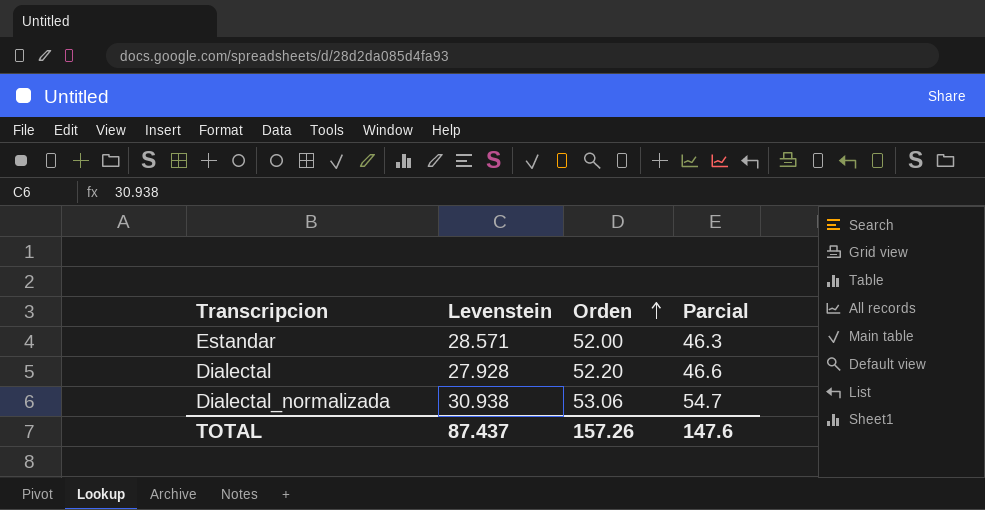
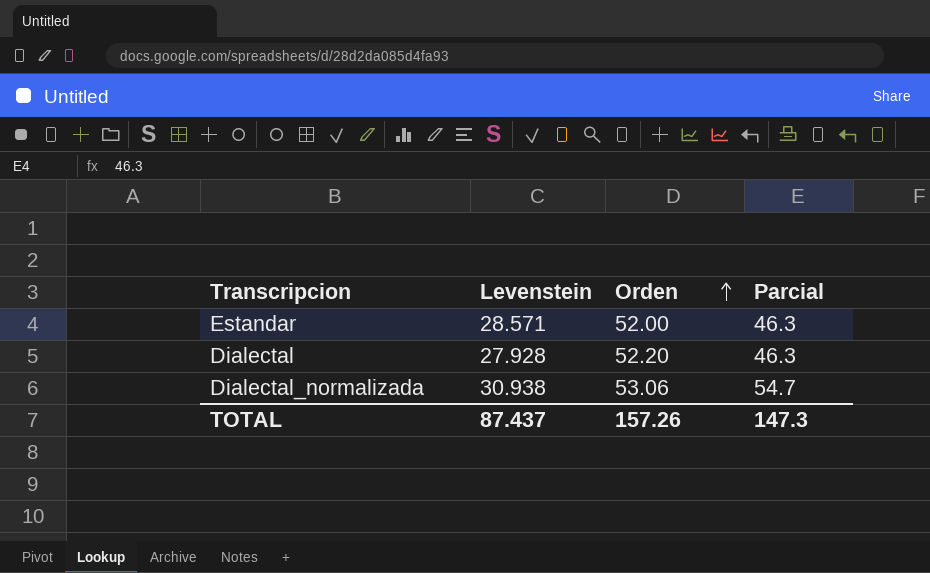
Dialectal | Parcial: 46.6 -> 46.3
TOTAL | Parcial: 147.6 -> 147.3

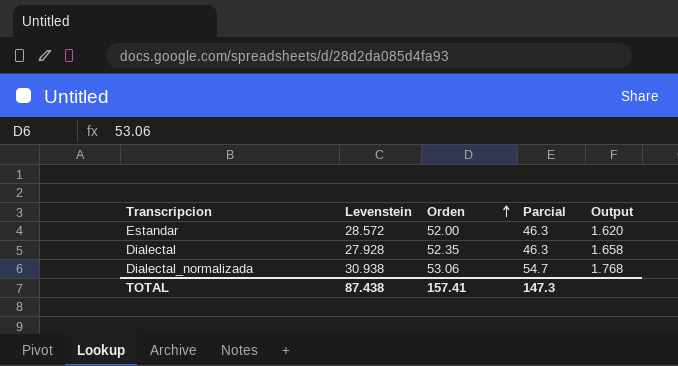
column Output | formula: none -> [Parcial] / [Levenstein]
Estandar | Levenstein: 28.571 -> 28.572
Dialectal | Orden: 52.20 -> 52.35
TOTAL | Levenstein: 87.437 -> 87.438
TOTAL | Orden: 157.26 -> 157.41

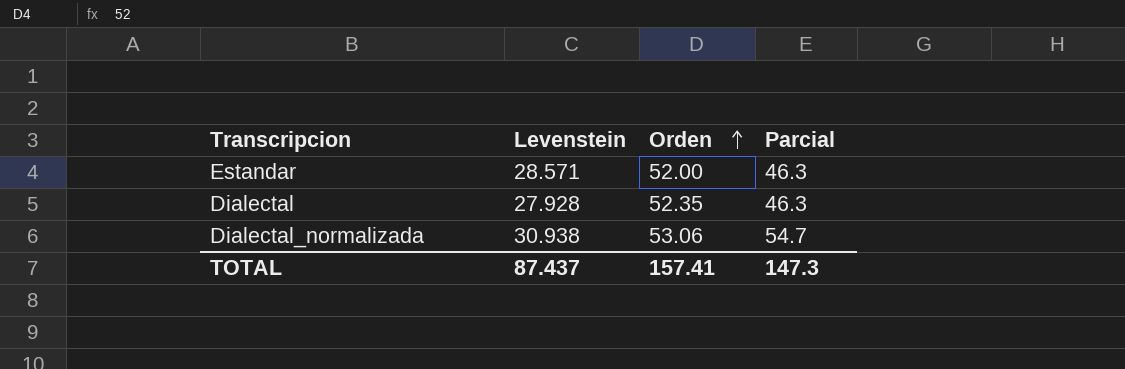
column Output | formula: [Parcial] / [Levenstein] -> none
Estandar | Levenstein: 28.572 -> 28.571
TOTAL | Levenstein: 87.438 -> 87.437

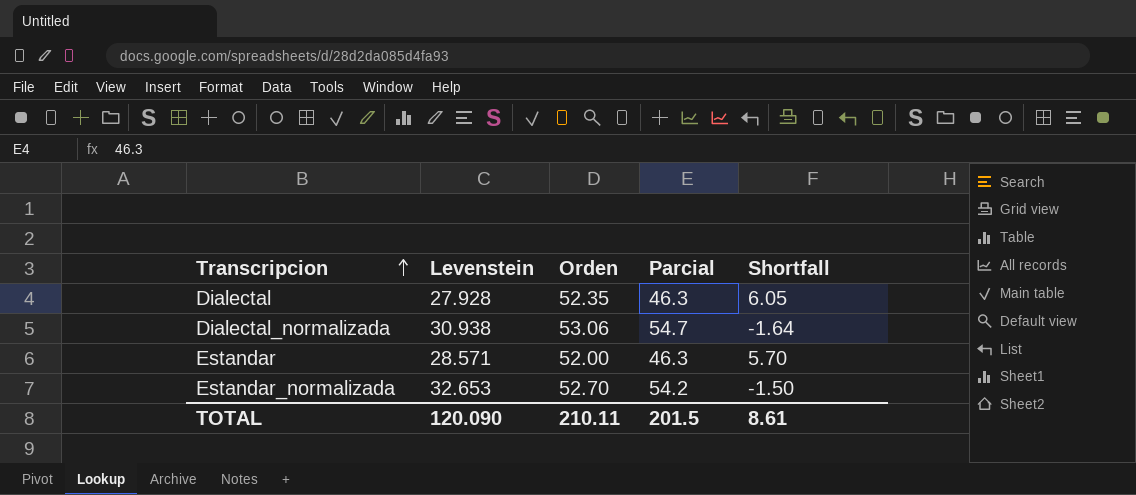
row order: Orden ascending -> Transcripcion ascending
column Shortfall | formula: none -> [Orden] - [Parcial]
row Estandar_normalizada: none -> 32.653 | 52.70 | 54.2 | -1.50
TOTAL | Levenstein: 87.437 -> 120.090
TOTAL | Orden: 157.41 -> 210.11
TOTAL | Parcial: 147.3 -> 201.5

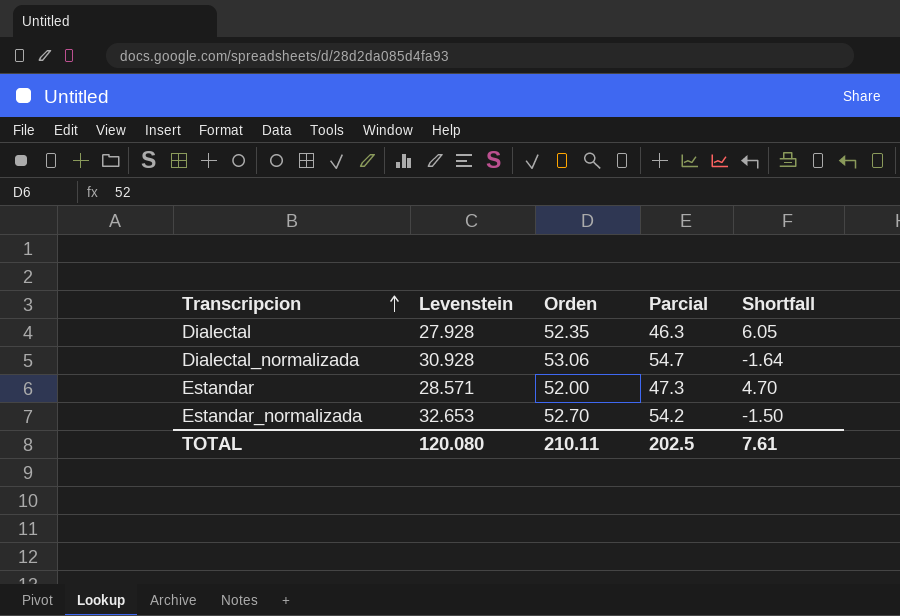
Dialectal_normalizada | Levenstein: 30.938 -> 30.928
Estandar | Parcial: 46.3 -> 47.3
Estandar | Shortfall: 5.70 -> 4.70
TOTAL | Levenstein: 120.090 -> 120.080
TOTAL | Parcial: 201.5 -> 202.5
TOTAL | Shortfall: 8.61 -> 7.61

